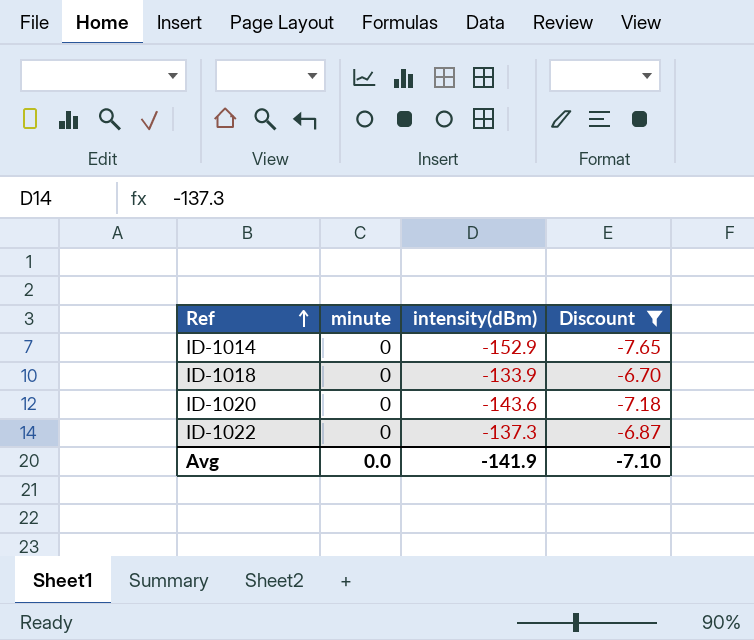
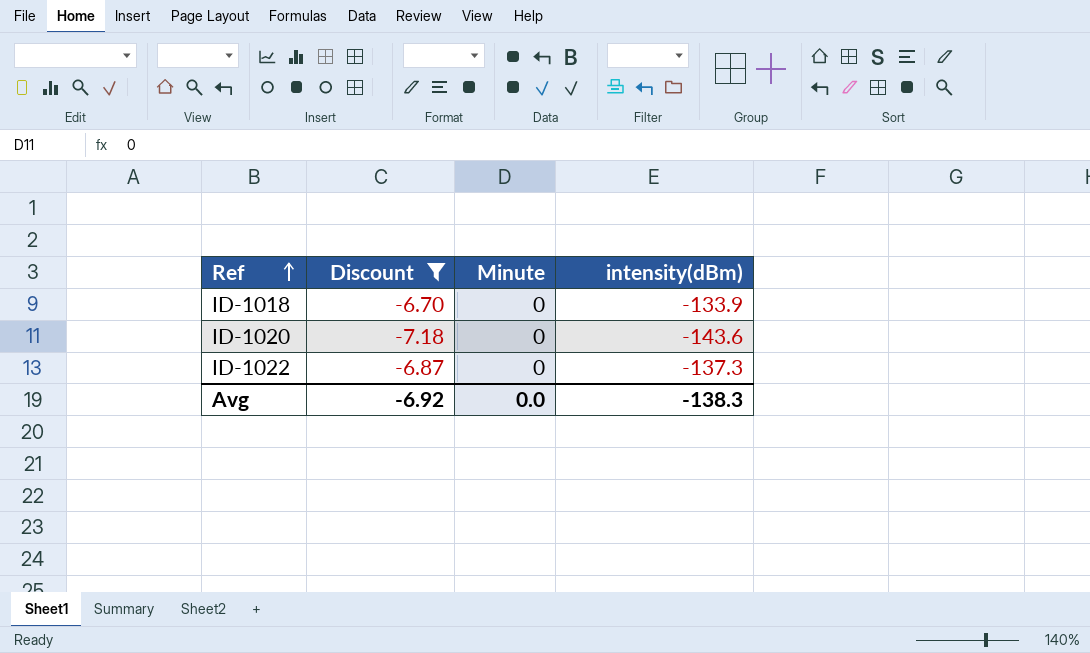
column Discount | position: 4 -> 2
column name: minute -> Minute
row ID-1014: 0 | -152.9 | -7.65 -> none
Avg | Discount: -7.10 -> -6.92
Avg | intensity(dBm): -141.9 -> -138.3

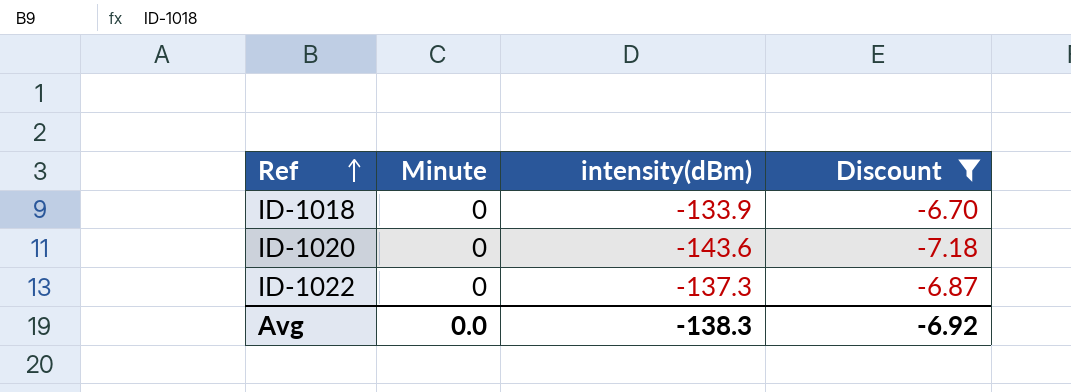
column Discount | position: 2 -> 4

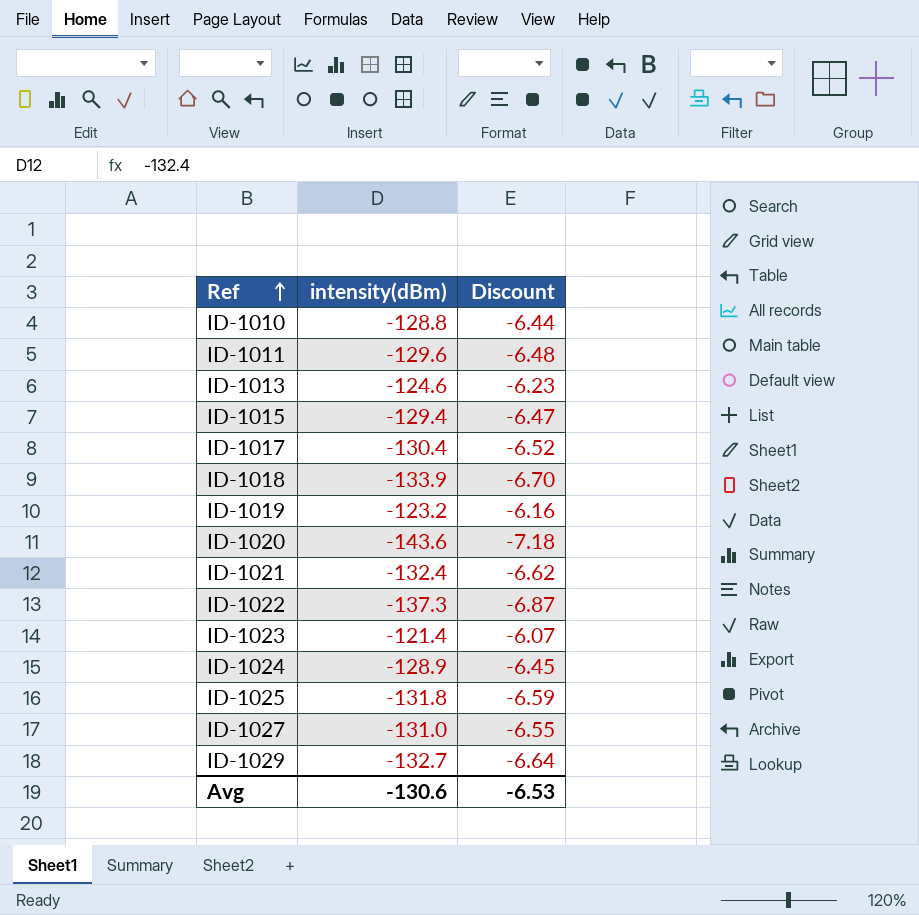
filter: Discount <= -6.70 -> none
column Minute | position: 2 -> none
Avg | intensity(dBm): -138.3 -> -130.6
Avg | Discount: -6.92 -> -6.53

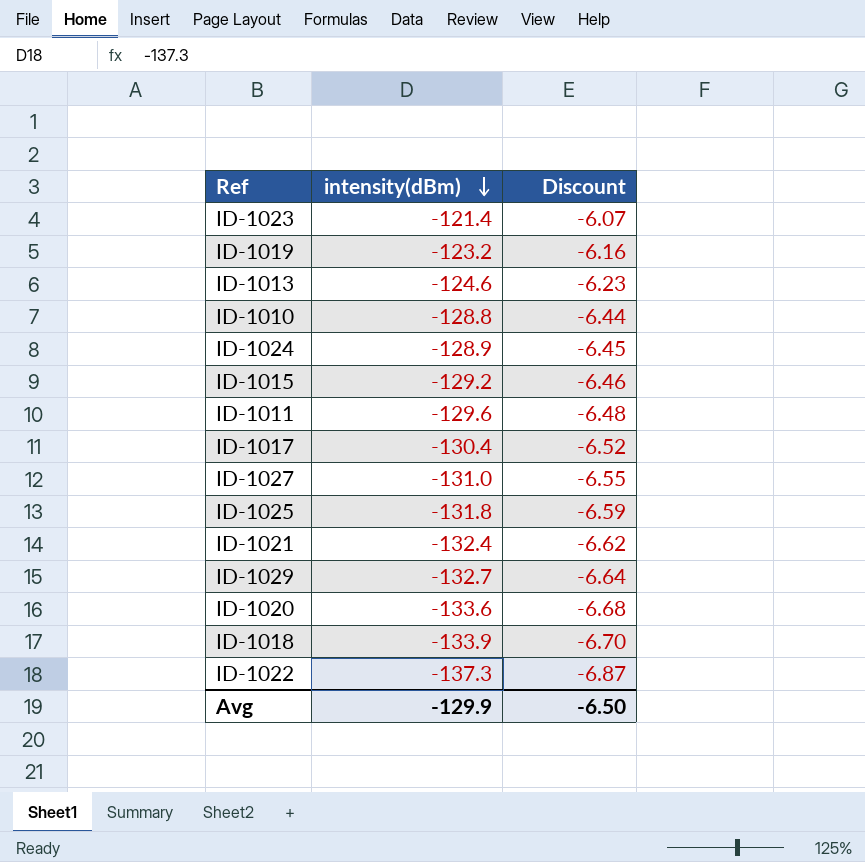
row order: Ref ascending -> intensity(dBm) descending
ID-1015 | intensity(dBm): -129.4 -> -129.2
ID-1015 | Discount: -6.47 -> -6.46
ID-1020 | intensity(dBm): -143.6 -> -133.6
ID-1020 | Discount: -7.18 -> -6.68
Avg | intensity(dBm): -130.6 -> -129.9
Avg | Discount: -6.53 -> -6.50

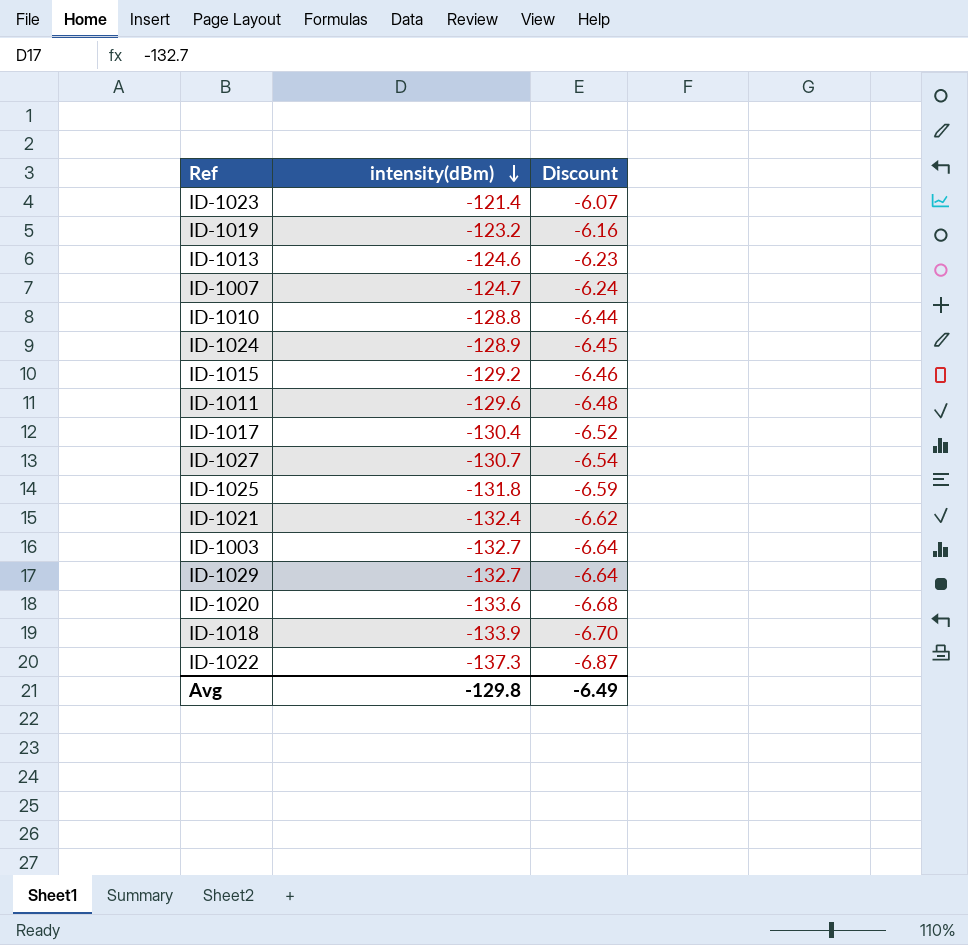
row ID-1007: none -> -124.7 | -6.24
ID-1027 | intensity(dBm): -131.0 -> -130.7
ID-1027 | Discount: -6.55 -> -6.54
row ID-1003: none -> -132.7 | -6.64
Avg | intensity(dBm): -129.9 -> -129.8
Avg | Discount: -6.50 -> -6.49

